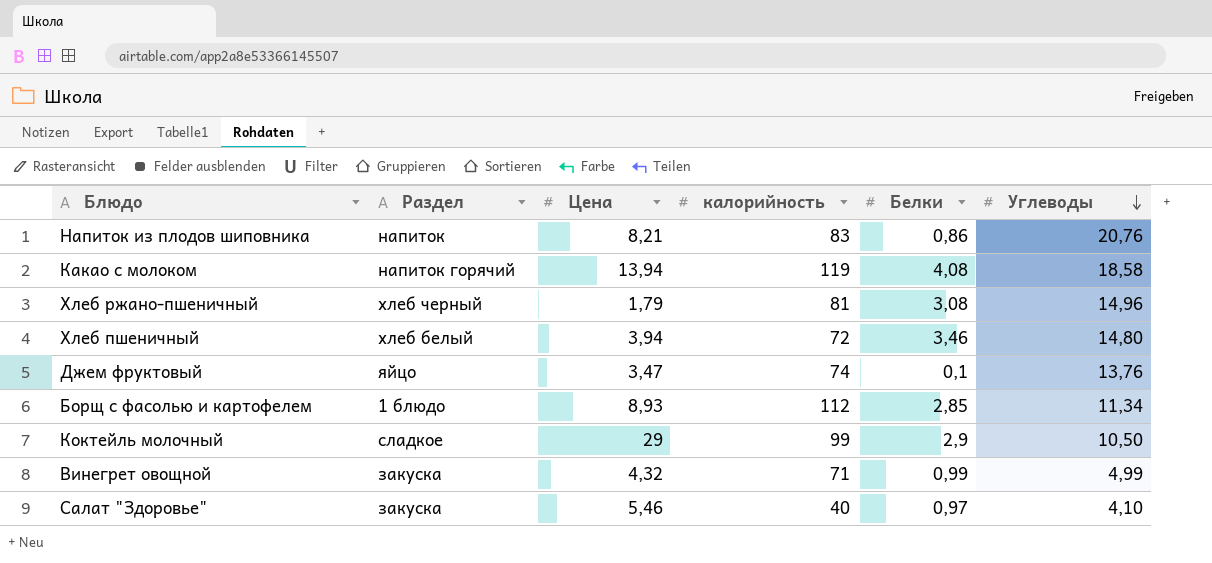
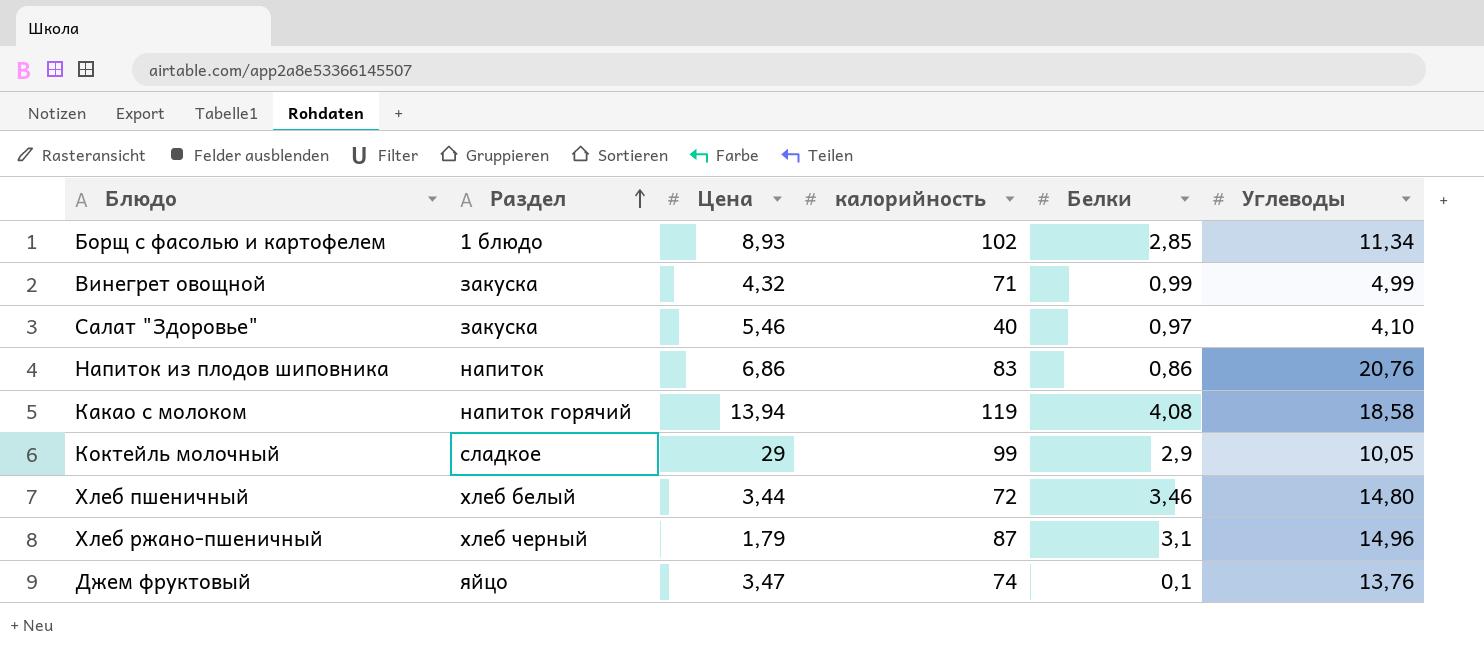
row order: Углеводы descending -> Раздел ascending
Борщ с фасолью и картофелем | калорийность: 112 -> 102
Напиток из плодов шиповника | Цена: 8,21 -> 6,86
Коктейль молочный | Углеводы: 10,50 -> 10,05
Хлеб пшеничный | Цена: 3,94 -> 3,44
Хлеб ржано-пшеничный | калорийность: 81 -> 87
Хлеб ржано-пшеничный | Белки: 3,08 -> 3,1

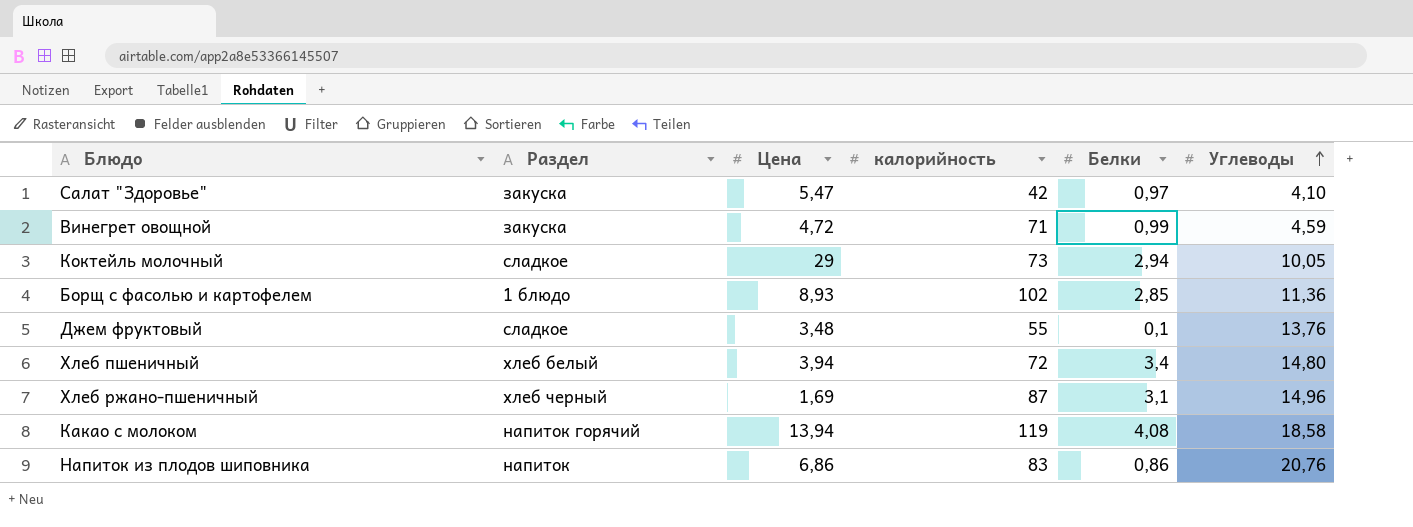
row order: Раздел ascending -> Углеводы ascending
Салат "Здоровье" | Цена: 5,46 -> 5,47
Салат "Здоровье" | калорийность: 40 -> 42
Винегрет овощной | Цена: 4,32 -> 4,72
Винегрет овощной | Углеводы: 4,99 -> 4,59
Коктейль молочный | калорийность: 99 -> 73
Коктейль молочный | Белки: 2,9 -> 2,94
Борщ с фасолью и картофелем | Углеводы: 11,34 -> 11,36
Джем фруктовый | Раздел: яйцо -> сладкое
Джем фруктовый | Цена: 3,47 -> 3,48
Джем фруктовый | калорийность: 74 -> 55
Хлеб пшеничный | Цена: 3,44 -> 3,94
Хлеб пшеничный | Белки: 3,46 -> 3,4
Хлеб ржано-пшеничный | Цена: 1,79 -> 1,69

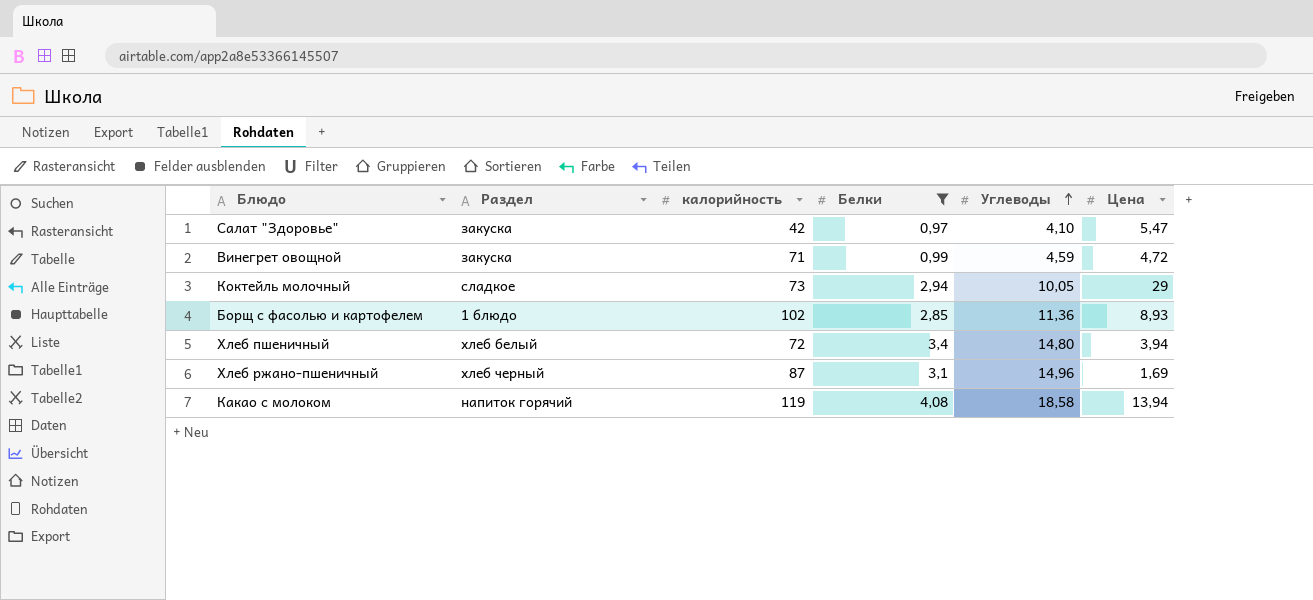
filter: none -> Белки >= 0,97
column Цена | position: 3 -> 6

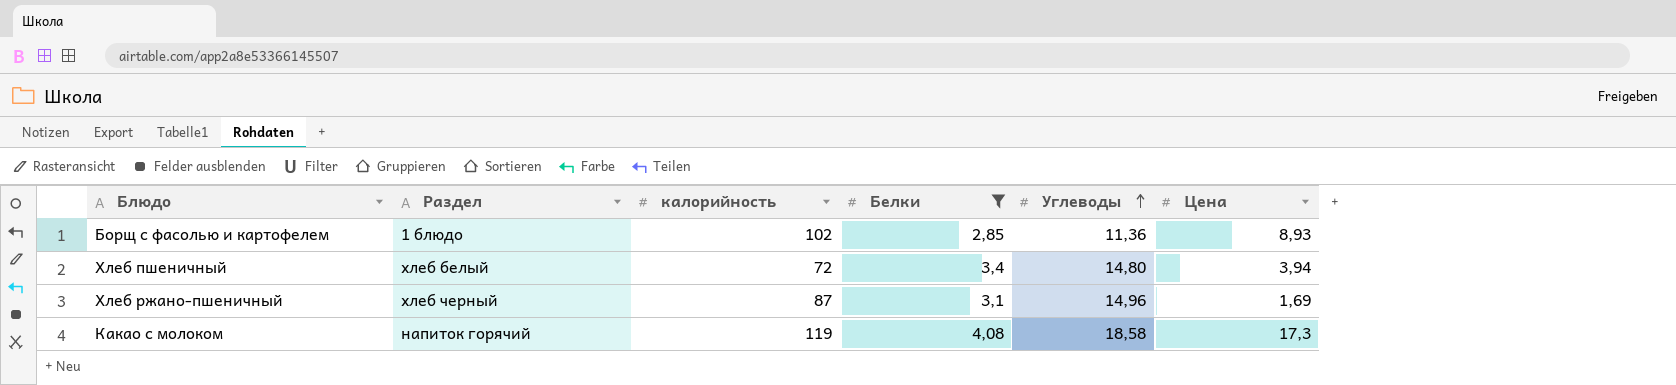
row Салат "Здоровье": закуска | 42 | 0,97 | 4,10 | 5,47 -> none
row Винегрет овощной: закуска | 71 | 0,99 | 4,59 | 4,72 -> none
row Коктейль молочный: сладкое | 73 | 2,94 | 10,05 | 29 -> none
Какао с молоком | Цена: 13,94 -> 17,3

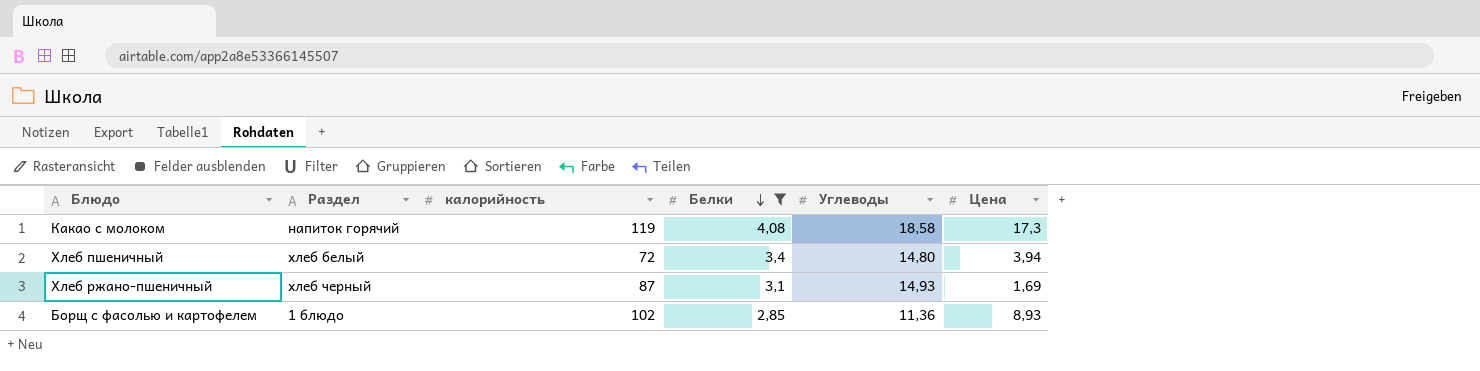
row order: Углеводы ascending -> Белки descending
Хлеб ржано-пшеничный | Углеводы: 14,96 -> 14,93

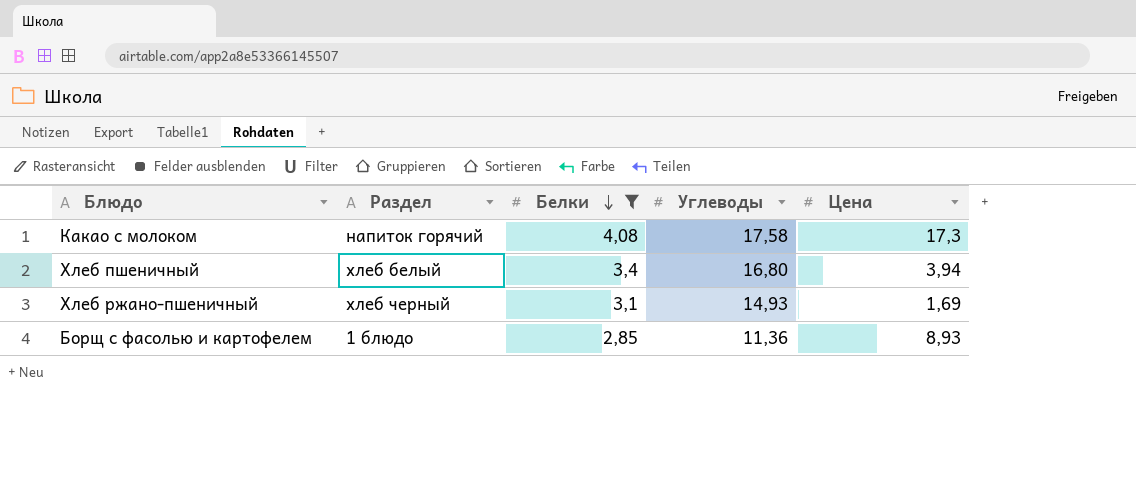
column калорийность | position: 3 -> none
Какао с молоком | Углеводы: 18,58 -> 17,58
Хлеб пшеничный | Углеводы: 14,80 -> 16,80

